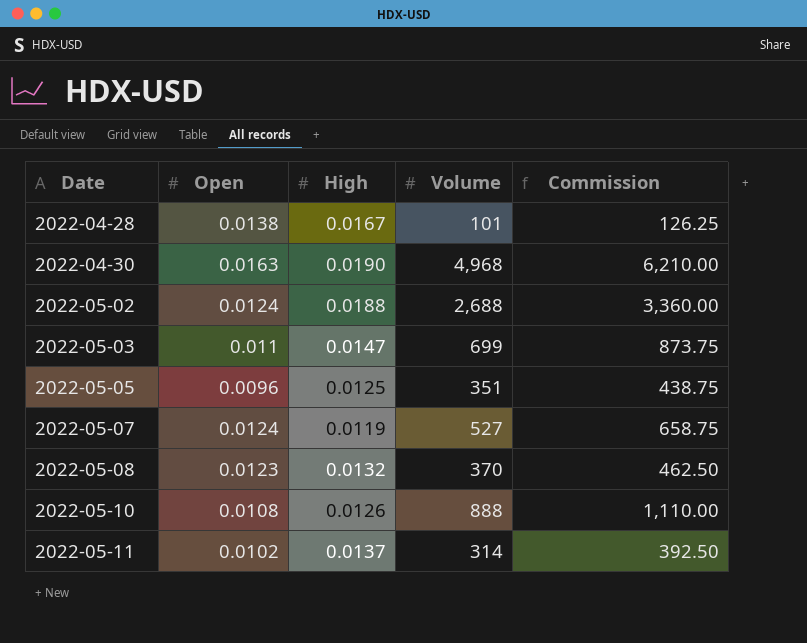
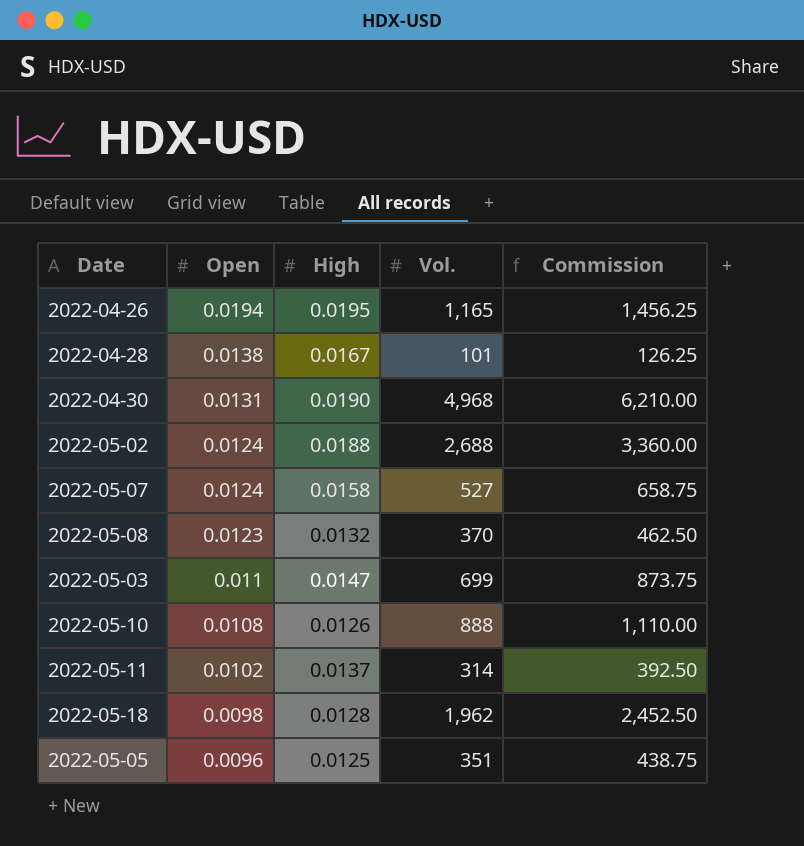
row order: Date ascending -> Open descending
column name: Volume -> Vol.
row 2022-04-26: none -> 0.0194 | 0.0195 | 1,165 | 1,456.25
2022-04-30 | Open: 0.0163 -> 0.0131
2022-05-07 | High: 0.0119 -> 0.0158
row 2022-05-18: none -> 0.0098 | 0.0128 | 1,962 | 2,452.50

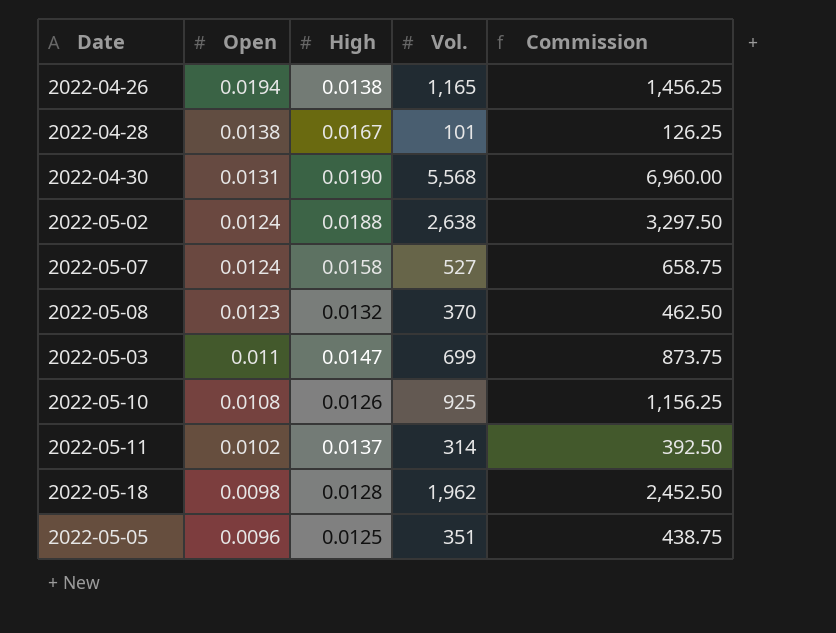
2022-04-26 | High: 0.0195 -> 0.0138
2022-04-30 | Vol.: 4,968 -> 5,568
2022-04-30 | Commission: 6,210.00 -> 6,960.00
2022-05-02 | Vol.: 2,688 -> 2,638
2022-05-02 | Commission: 3,360.00 -> 3,297.50
2022-05-10 | Vol.: 888 -> 925
2022-05-10 | Commission: 1,110.00 -> 1,156.25

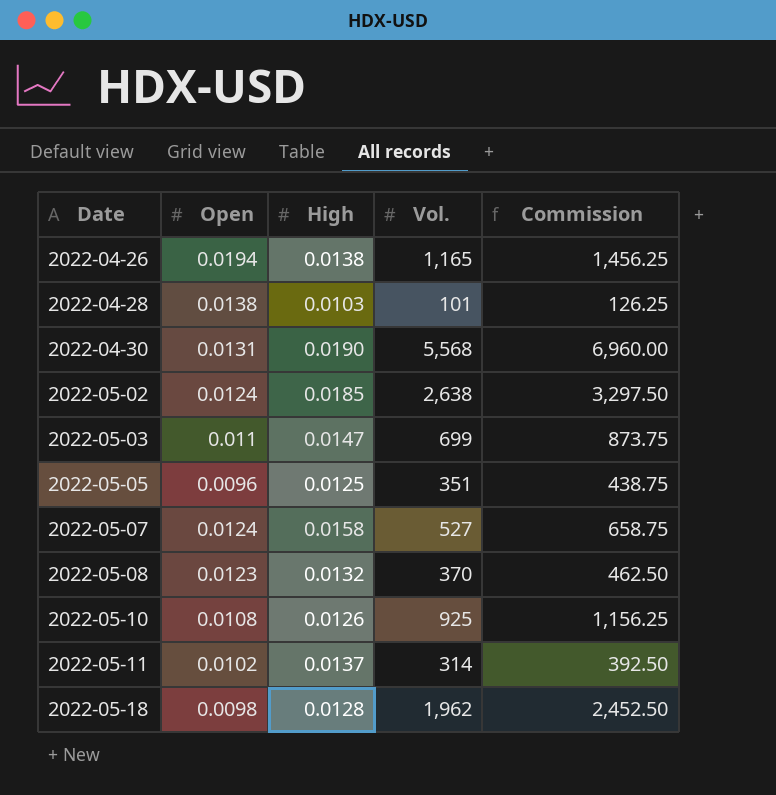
row order: Open descending -> Date ascending
2022-04-28 | High: 0.0167 -> 0.0103
2022-05-02 | High: 0.0188 -> 0.0185

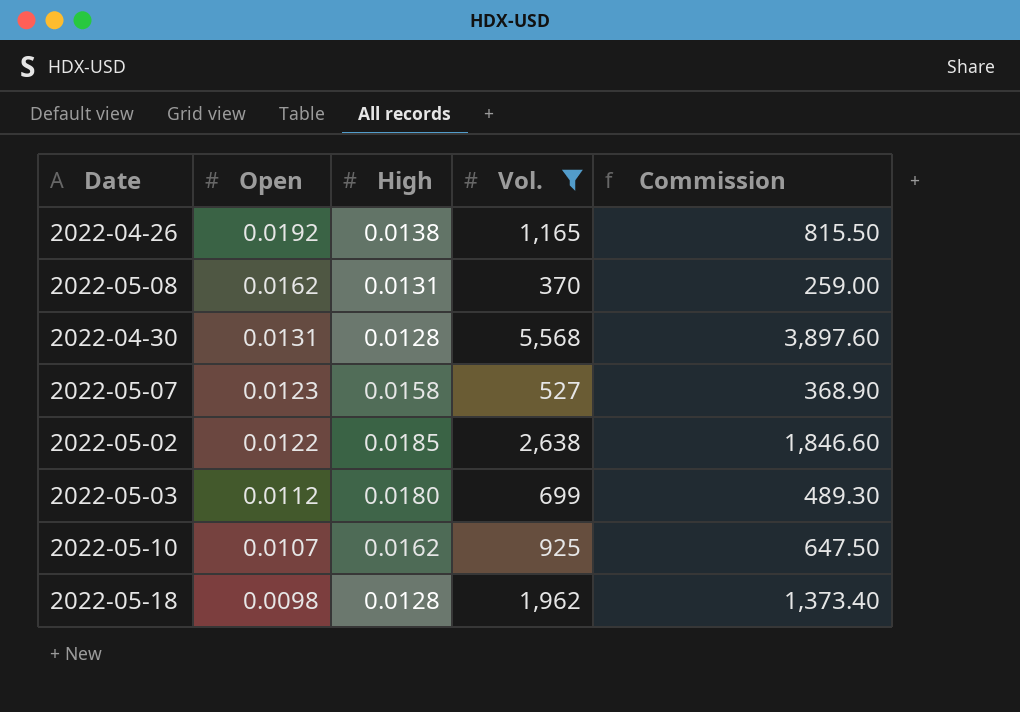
filter: none -> Vol. >= 370
row order: Date ascending -> Open descending
column Commission | formula: [Vol.] * 1.25 -> [Vol.] * 0.7
2022-04-26 | Open: 0.0194 -> 0.0192
2022-05-08 | Open: 0.0123 -> 0.0162
2022-05-08 | High: 0.0132 -> 0.0131
2022-04-30 | High: 0.0190 -> 0.0128
2022-05-07 | Open: 0.0124 -> 0.0123
2022-05-02 | Open: 0.0124 -> 0.0122
2022-05-03 | Open: 0.011 -> 0.0112
2022-05-03 | High: 0.0147 -> 0.0180
2022-05-10 | Open: 0.0108 -> 0.0107
2022-05-10 | High: 0.0126 -> 0.0162

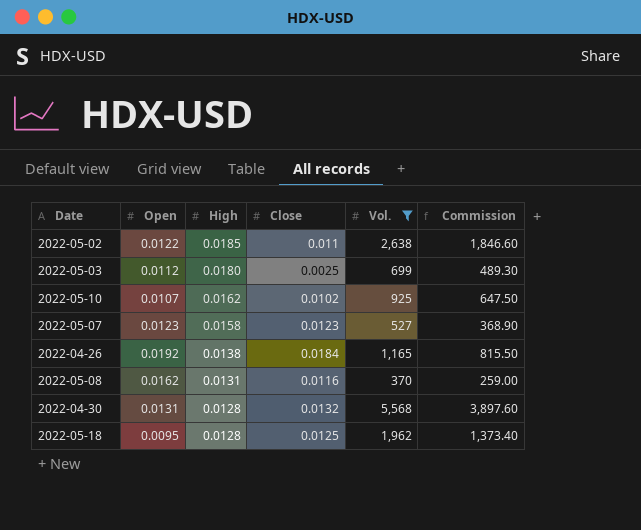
row order: Open descending -> High descending
column Close | position: none -> 4
2022-05-18 | Open: 0.0098 -> 0.0095

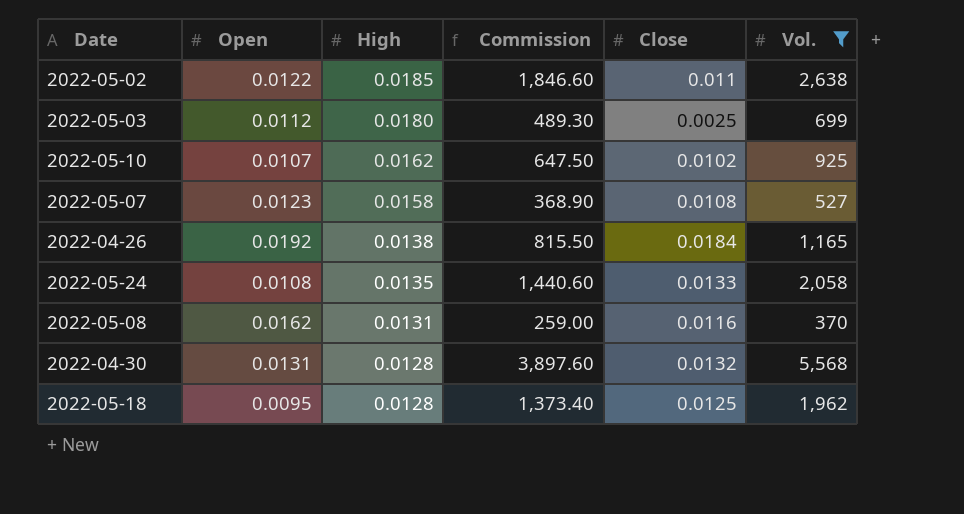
column Commission | position: 6 -> 4
2022-05-07 | Close: 0.0123 -> 0.0108
row 2022-05-24: none -> 0.0108 | 0.0135 | 1,440.60 | 0.0133 | 2,058

